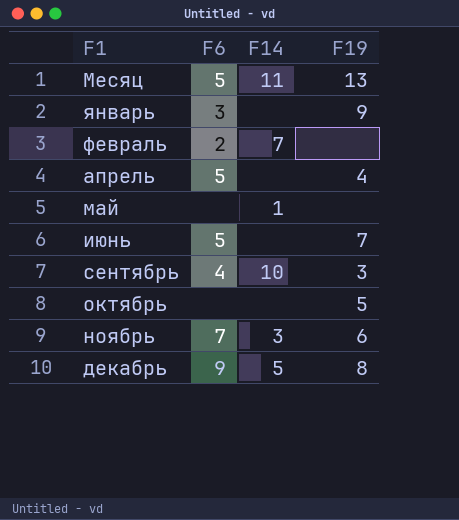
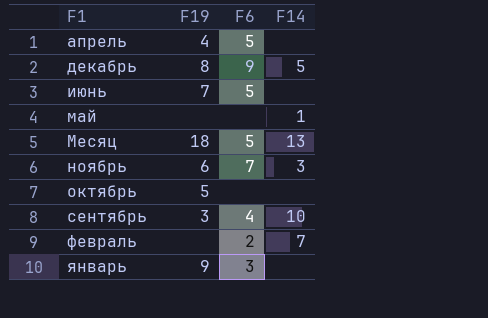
row order: none -> F1 ascending
column F19 | position: 4 -> 2
Месяц | F19: 13 -> 18
Месяц | F14: 11 -> 13

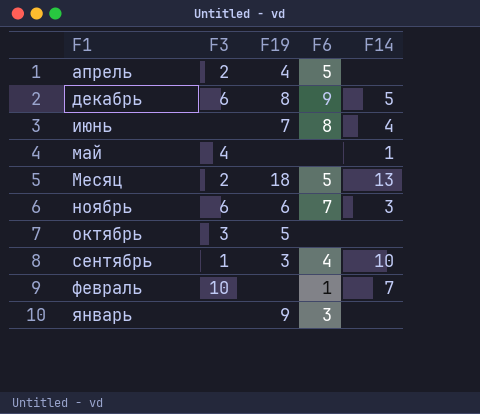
column F3 | position: none -> 2
июнь | F6: 5 -> 8
июнь | F14: none -> 4
февраль | F6: 2 -> 1

